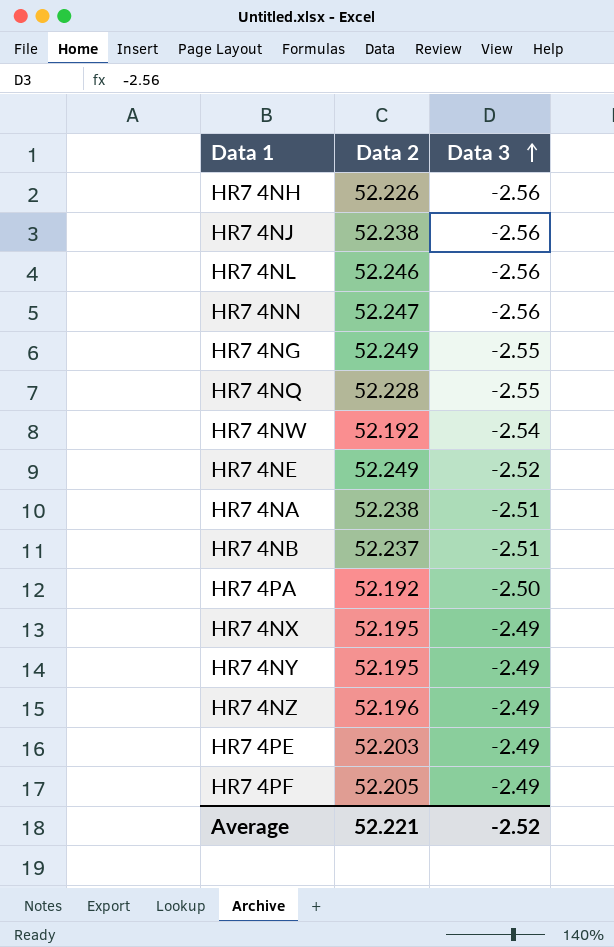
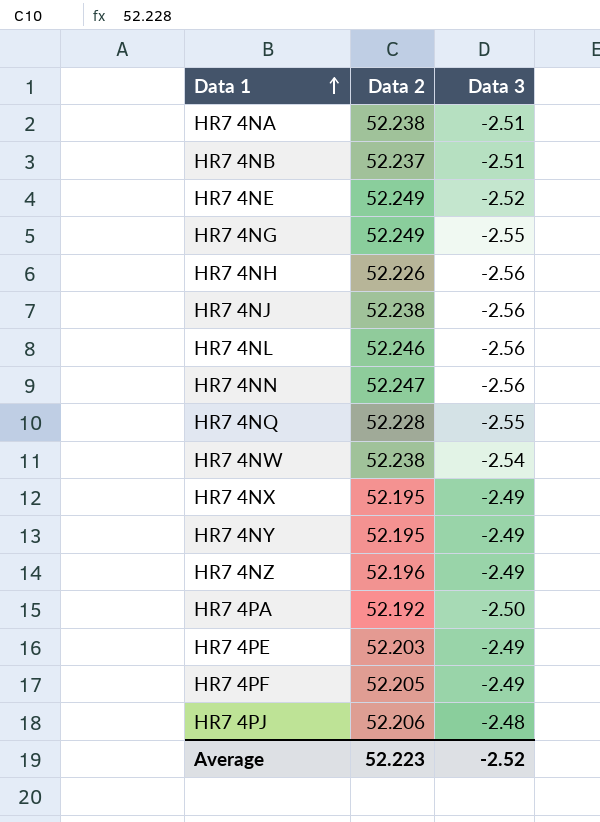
row order: Data 3 ascending -> Data 1 ascending
HR7 4NW | Data 2: 52.192 -> 52.238
row HR7 4PJ: none -> 52.206 | -2.48
Average | Data 2: 52.221 -> 52.223

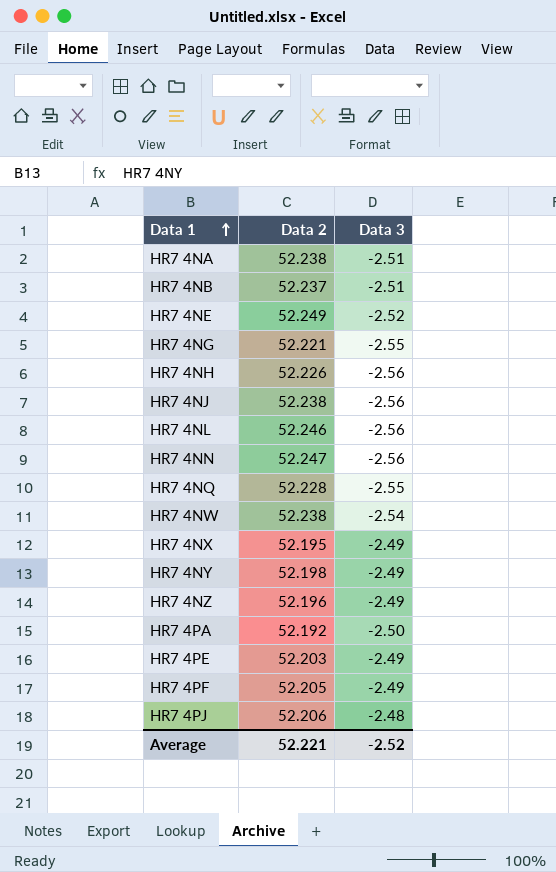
HR7 4NG | Data 2: 52.249 -> 52.221
HR7 4NY | Data 2: 52.195 -> 52.198
Average | Data 2: 52.223 -> 52.221

